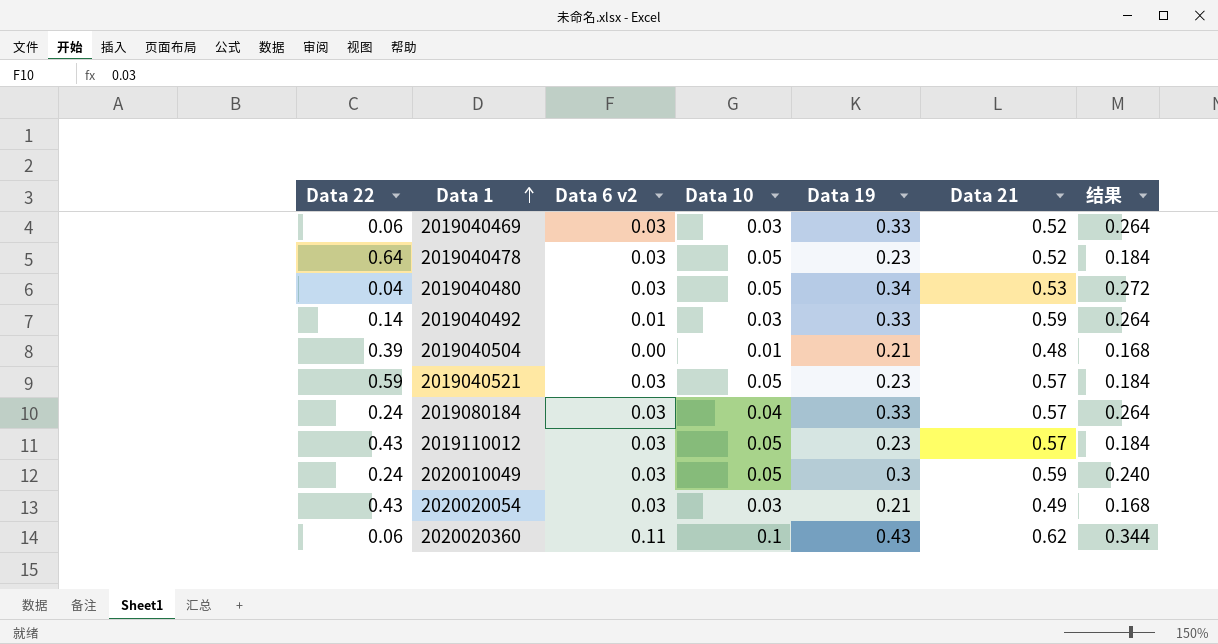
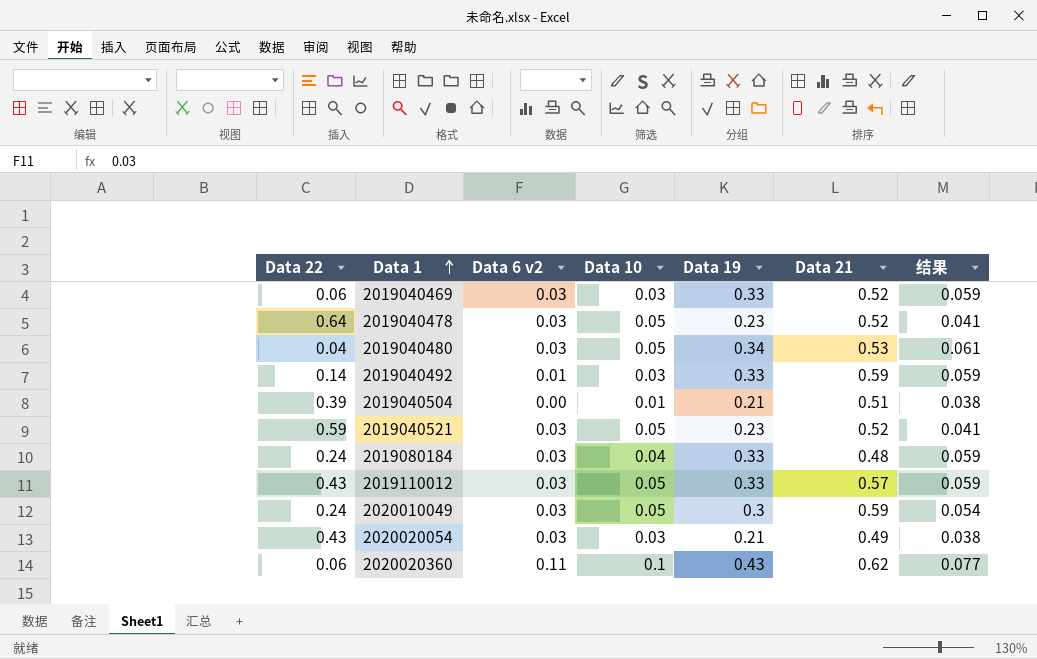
column 结果 | formula: [Data 19] * 0.8 -> [Data 19] * 0.18
2019040504 | Data 21: 0.48 -> 0.51
2019040521 | Data 21: 0.57 -> 0.52
2019080184 | Data 21: 0.57 -> 0.48
2019110012 | Data 19: 0.23 -> 0.33

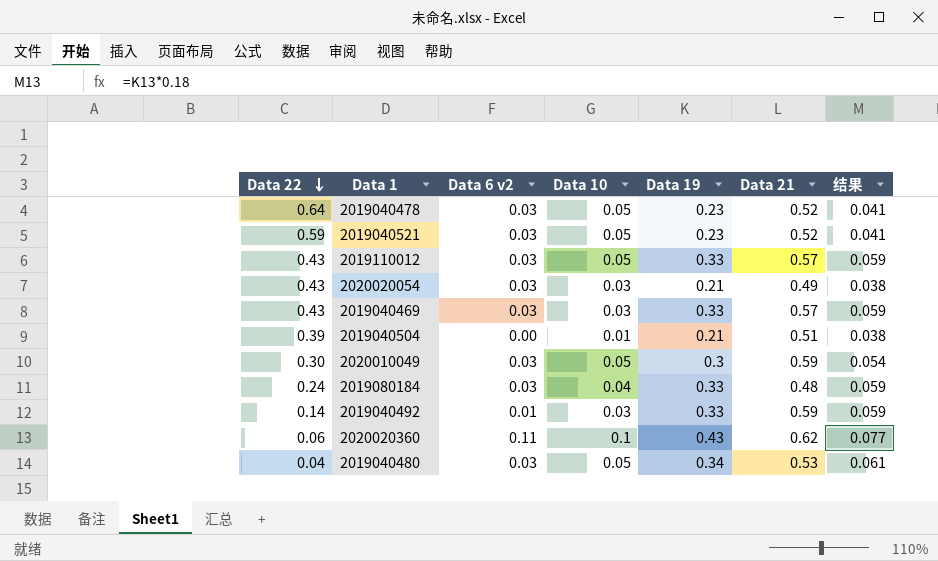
row order: Data 1 ascending -> Data 22 descending
2019040469 | Data 22: 0.06 -> 0.43
2019040469 | Data 21: 0.52 -> 0.57
2020010049 | Data 22: 0.24 -> 0.30

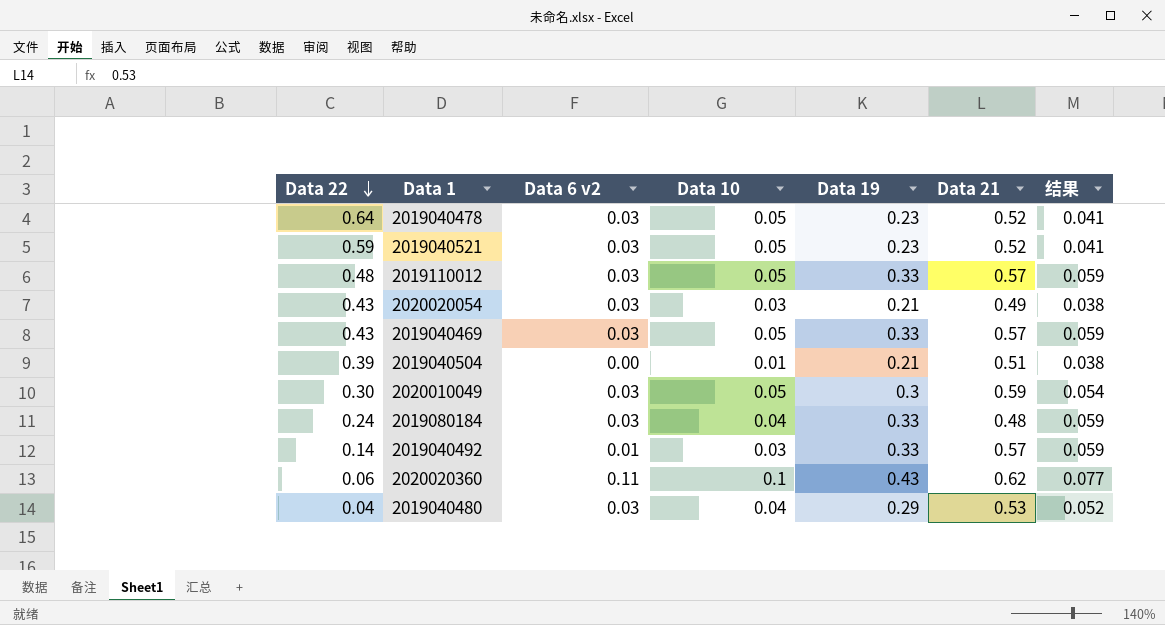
2019110012 | Data 22: 0.43 -> 0.48
2019040469 | Data 10: 0.03 -> 0.05
2019040492 | Data 21: 0.59 -> 0.57
2019040480 | Data 10: 0.05 -> 0.04
2019040480 | Data 19: 0.34 -> 0.29
2019040480 | 结果: 0.061 -> 0.052

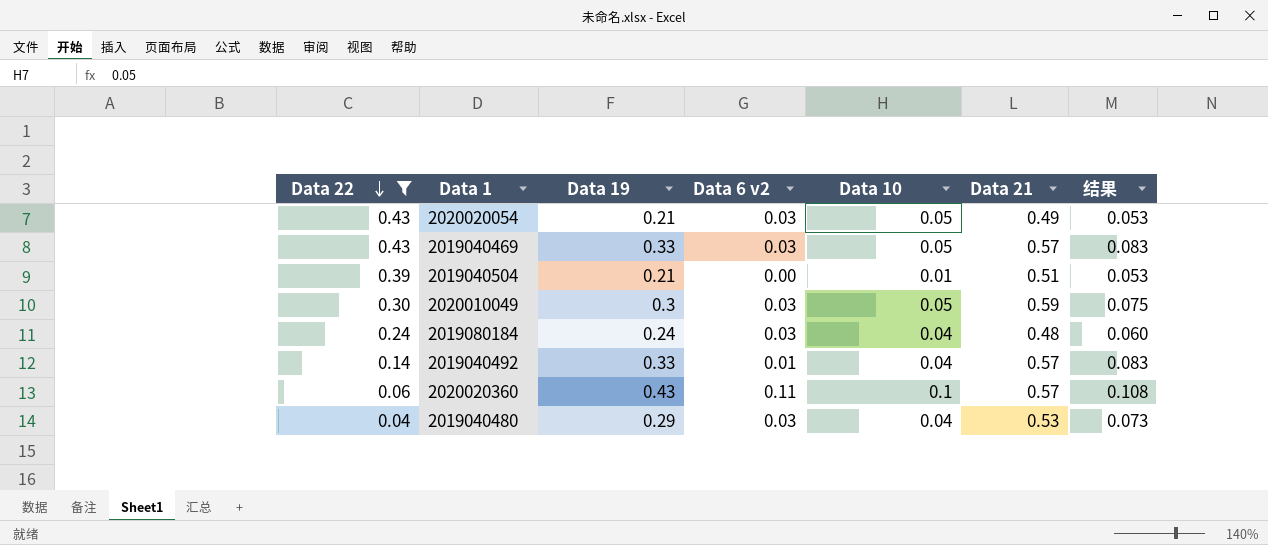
filter: none -> Data 22 <= 0.43
column Data 19 | position: 5 -> 3
column 结果 | formula: [Data 19] * 0.18 -> [Data 19] * 0.25
2020020054 | Data 10: 0.03 -> 0.05
2019080184 | Data 19: 0.33 -> 0.24
2019040492 | Data 10: 0.03 -> 0.04
2020020360 | Data 21: 0.62 -> 0.57

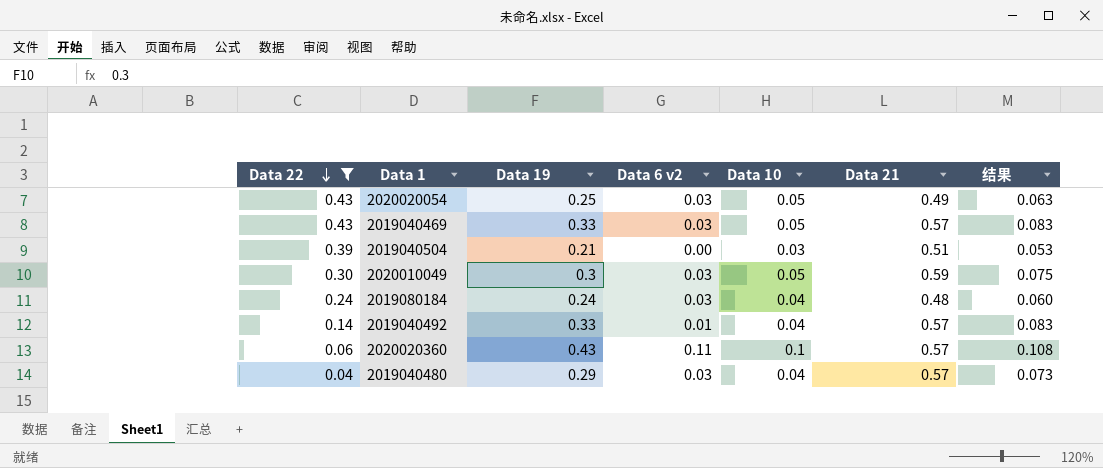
2020020054 | Data 19: 0.21 -> 0.25
2020020054 | 结果: 0.053 -> 0.063
2019040504 | Data 10: 0.01 -> 0.03
2019040480 | Data 21: 0.53 -> 0.57

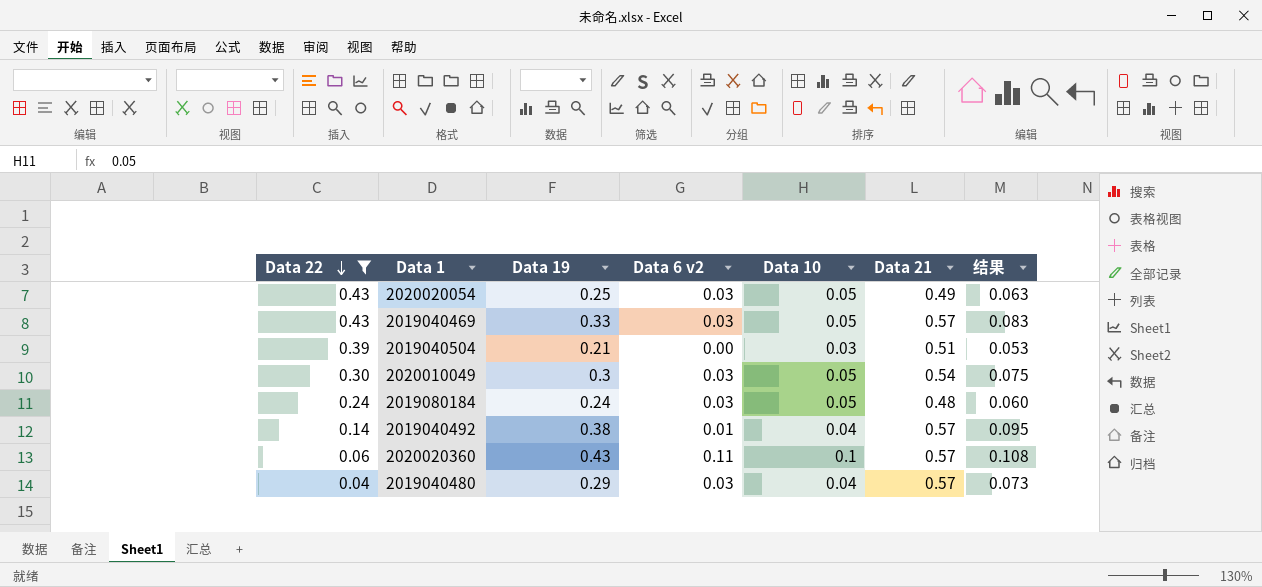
2020010049 | Data 21: 0.59 -> 0.54
2019080184 | Data 10: 0.04 -> 0.05
2019040492 | Data 19: 0.33 -> 0.38
2019040492 | 结果: 0.083 -> 0.095

